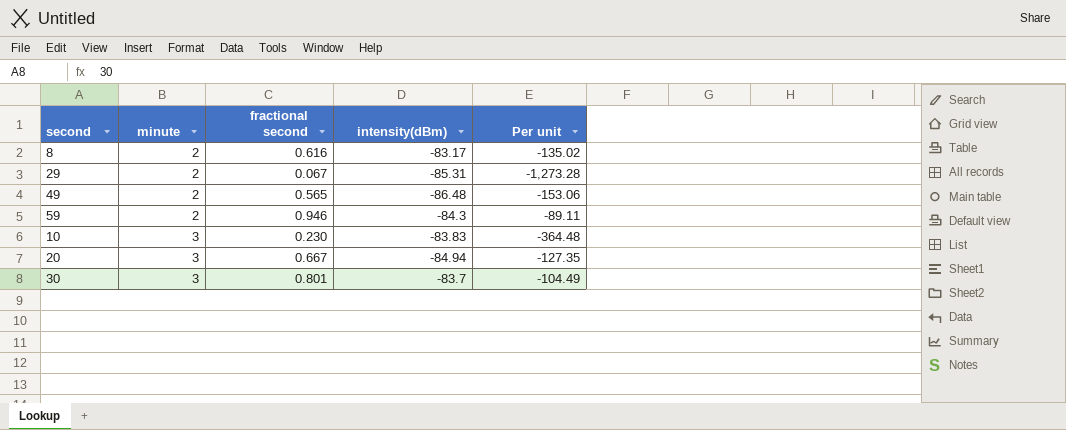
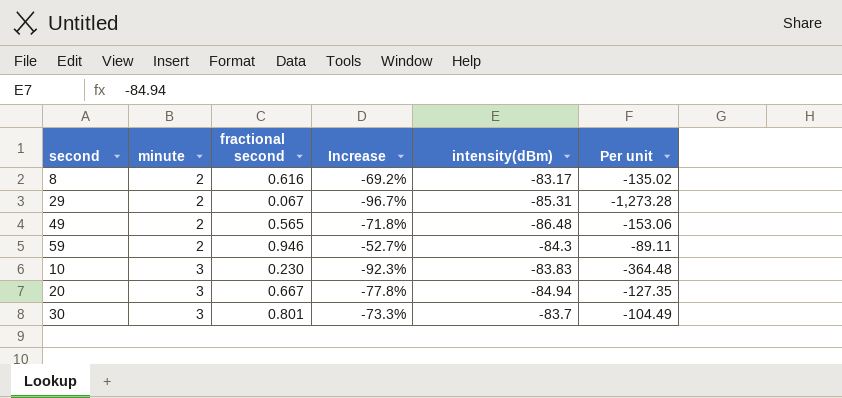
column Increase | formula: none -> ([fractional second] - [minute]) / [minute]

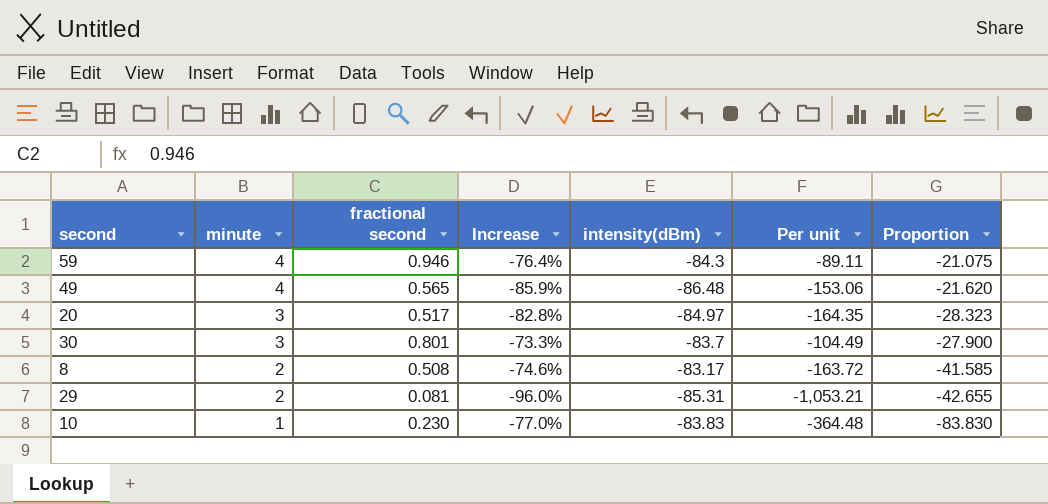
row order: minute ascending -> minute descending
column Proportion | formula: none -> [intensity(dBm)] / [minute]
59 | minute: 2 -> 4
59 | Increase: -52.7% -> -76.4%
49 | minute: 2 -> 4
49 | Increase: -71.8% -> -85.9%
20 | fractional second: 0.667 -> 0.517
20 | Increase: -77.8% -> -82.8%
20 | intensity(dBm): -84.94 -> -84.97
20 | Per unit: -127.35 -> -164.35
8 | fractional second: 0.616 -> 0.508
8 | Increase: -69.2% -> -74.6%
8 | Per unit: -135.02 -> -163.72
29 | fractional second: 0.067 -> 0.081
29 | Increase: -96.7% -> -96.0%
29 | Per unit: -1,273.28 -> -1,053.21
10 | minute: 3 -> 1
10 | Increase: -92.3% -> -77.0%

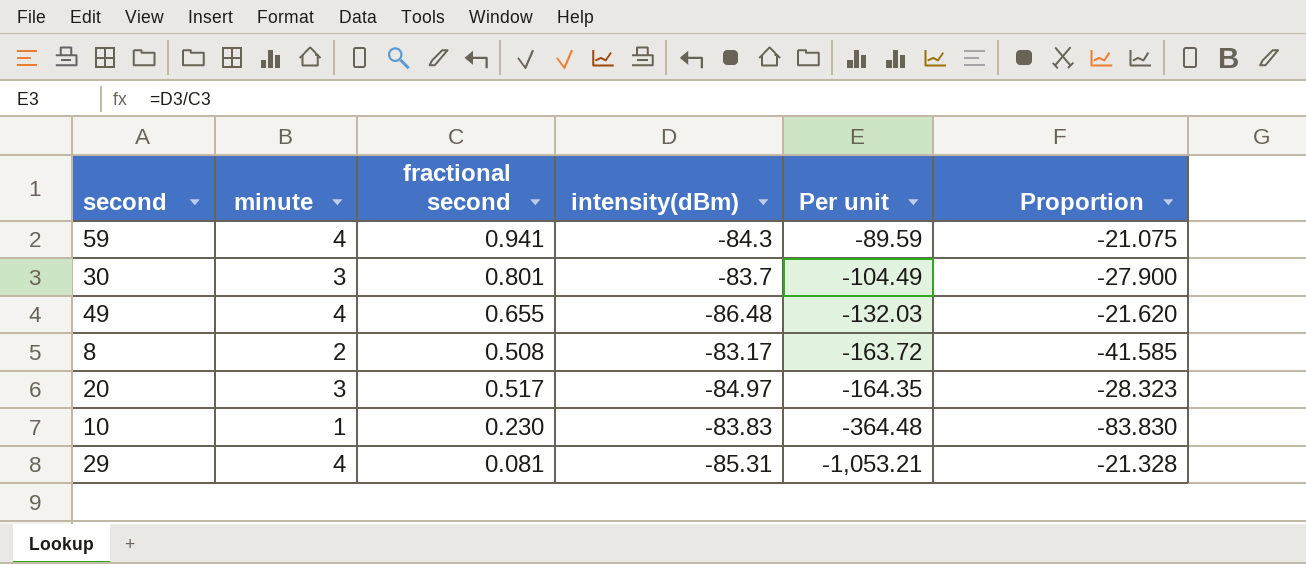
row order: minute descending -> Per unit descending
column Increase | formula: ([fractional second] - [minute]) / [minute] -> none
59 | fractional second: 0.946 -> 0.941
59 | Per unit: -89.11 -> -89.59
49 | fractional second: 0.565 -> 0.655
49 | Per unit: -153.06 -> -132.03
29 | minute: 2 -> 4
29 | Proportion: -42.655 -> -21.328

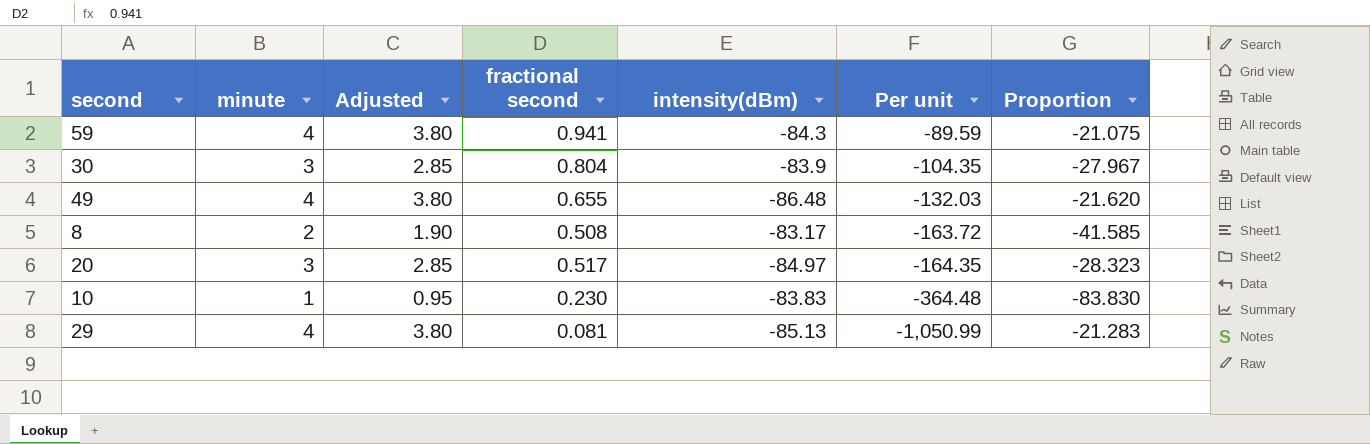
column Adjusted | formula: none -> [minute] * 0.95
30 | fractional second: 0.801 -> 0.804
30 | intensity(dBm): -83.7 -> -83.9
30 | Per unit: -104.49 -> -104.35
30 | Proportion: -27.900 -> -27.967
29 | intensity(dBm): -85.31 -> -85.13
29 | Per unit: -1,053.21 -> -1,050.99
29 | Proportion: -21.328 -> -21.283

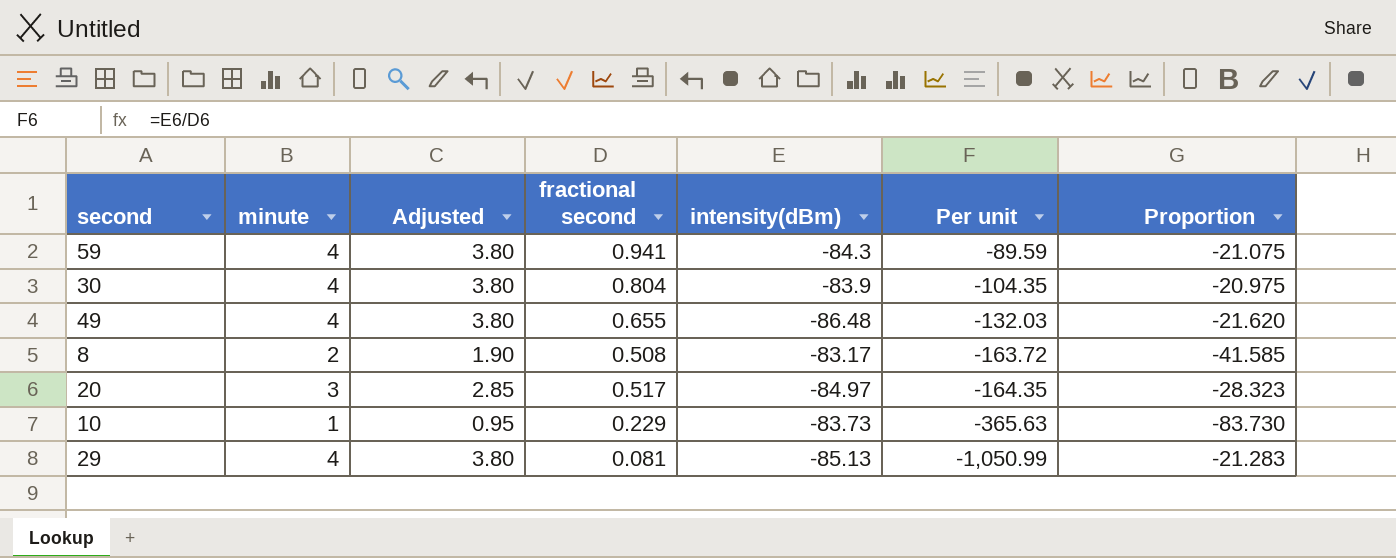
30 | minute: 3 -> 4
30 | Adjusted: 2.85 -> 3.80
30 | Proportion: -27.967 -> -20.975
10 | fractional second: 0.230 -> 0.229
10 | intensity(dBm): -83.83 -> -83.73
10 | Per unit: -364.48 -> -365.63
10 | Proportion: -83.830 -> -83.730

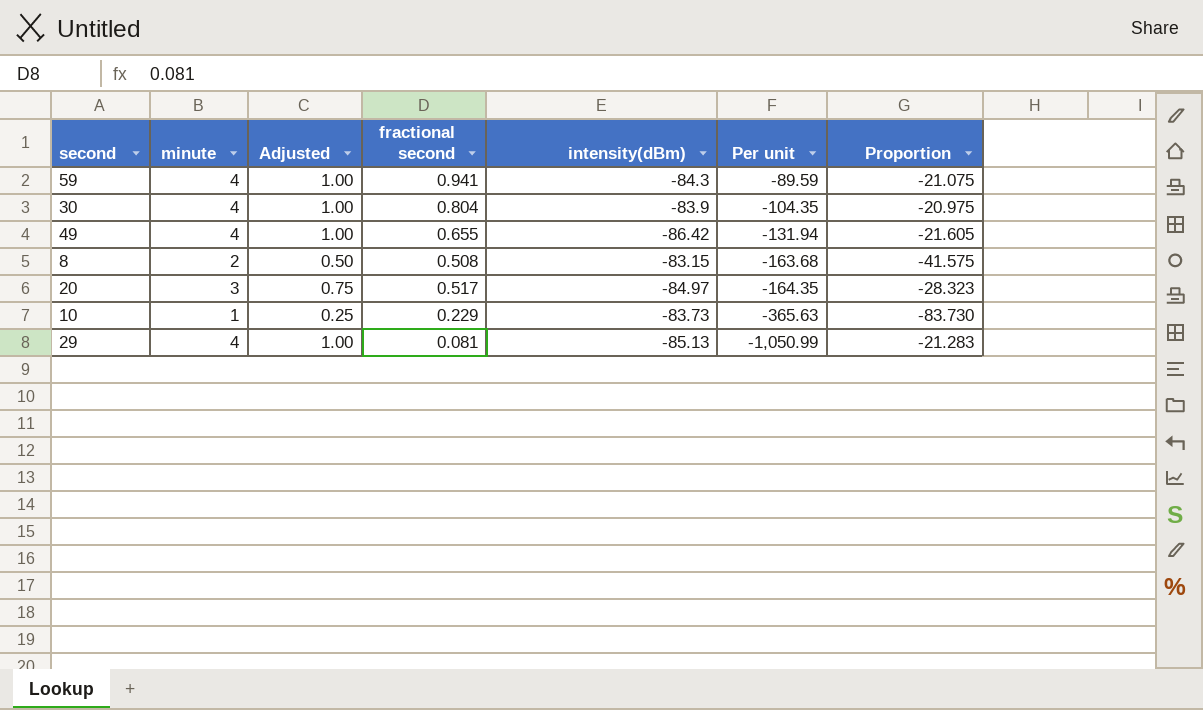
column Adjusted | formula: [minute] * 0.95 -> [minute] * 0.25
49 | intensity(dBm): -86.48 -> -86.42
49 | Per unit: -132.03 -> -131.94
49 | Proportion: -21.620 -> -21.605
8 | intensity(dBm): -83.17 -> -83.15
8 | Per unit: -163.72 -> -163.68
8 | Proportion: -41.585 -> -41.575

